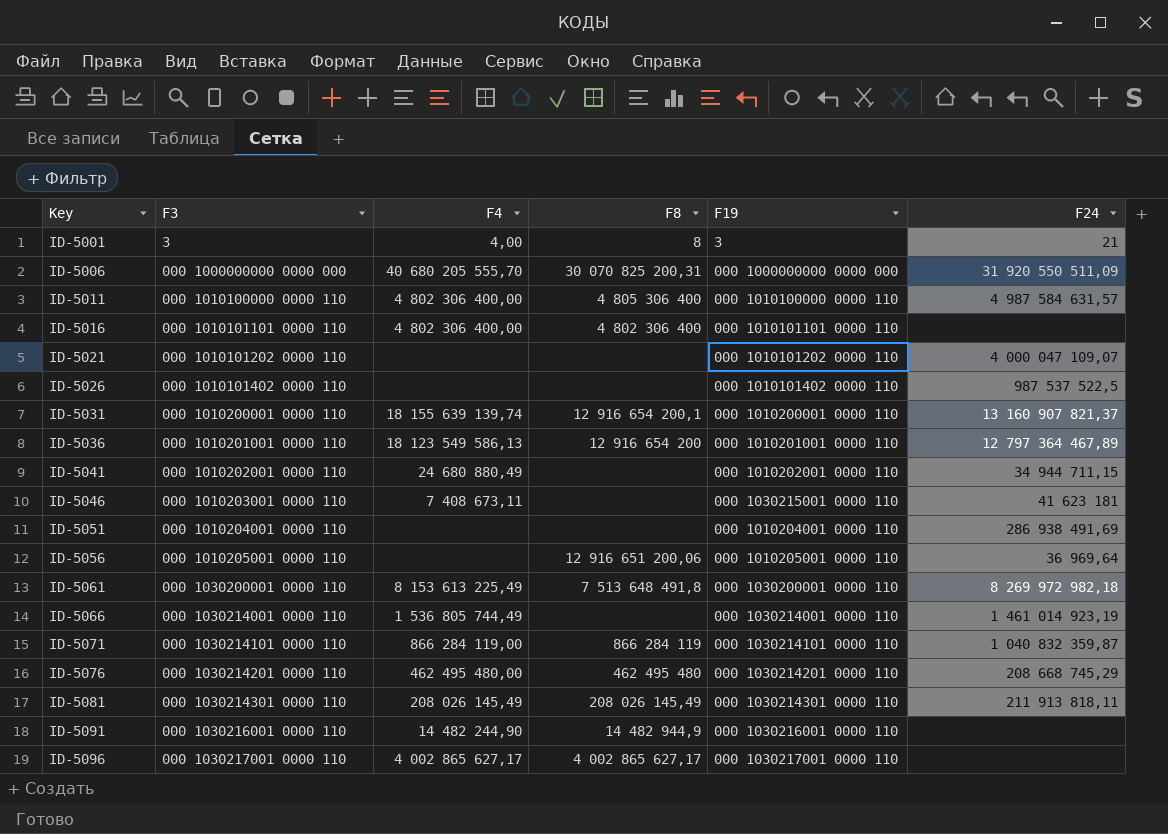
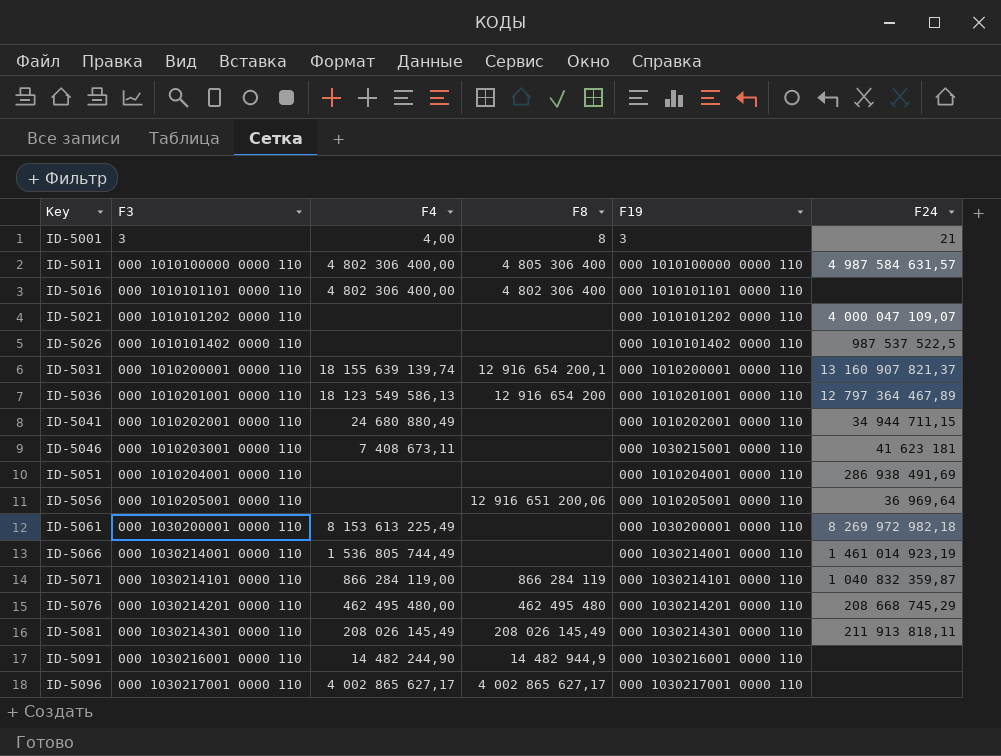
row ID-5006: 000 1000000000 0000 000 | 40 680 205 555,70 | 30 070 825 200,31 | 000 1000000000 0000 000 | 31 920 550 511,09 -> none
ID-5061 | F8: 7 513 648 491,8 -> none

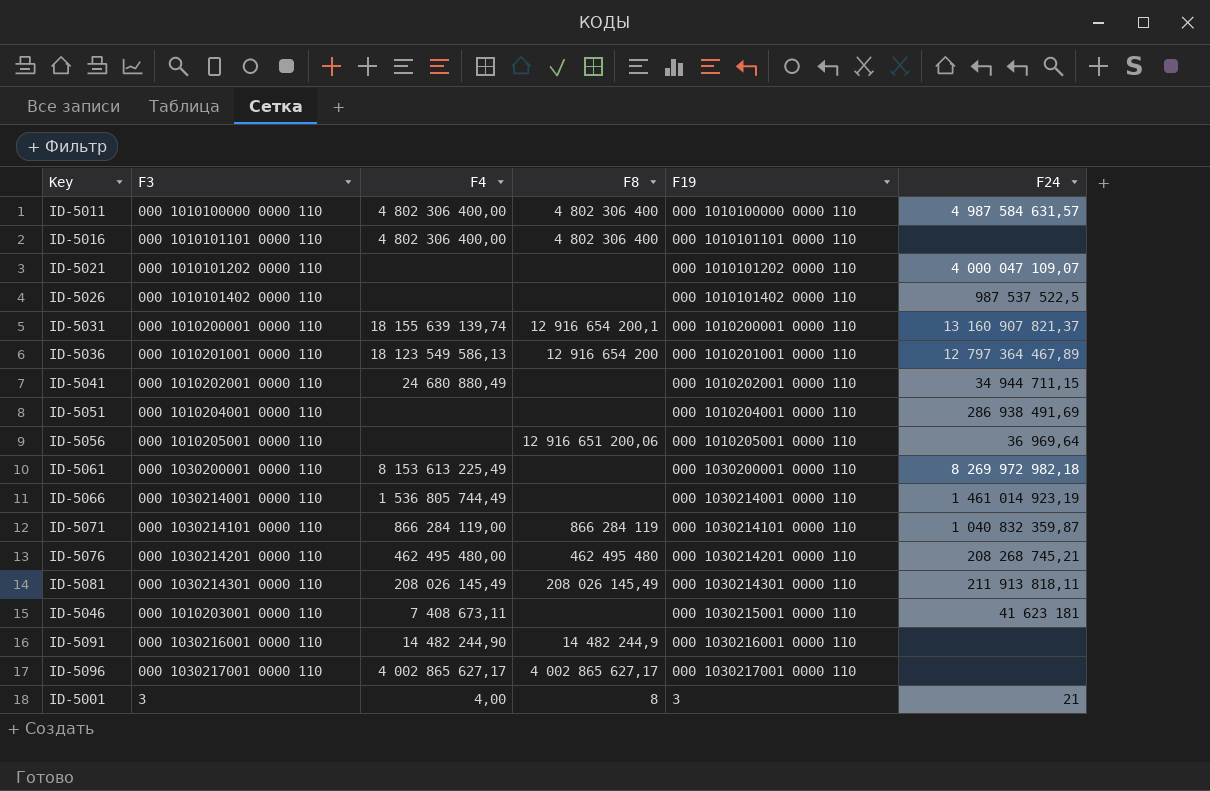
row order: Key ascending -> F19 ascending
ID-5011 | F8: 4 805 306 400 -> 4 802 306 400
ID-5076 | F24: 208 668 745,29 -> 208 268 745,21
ID-5091 | F8: 14 482 944,9 -> 14 482 244,9

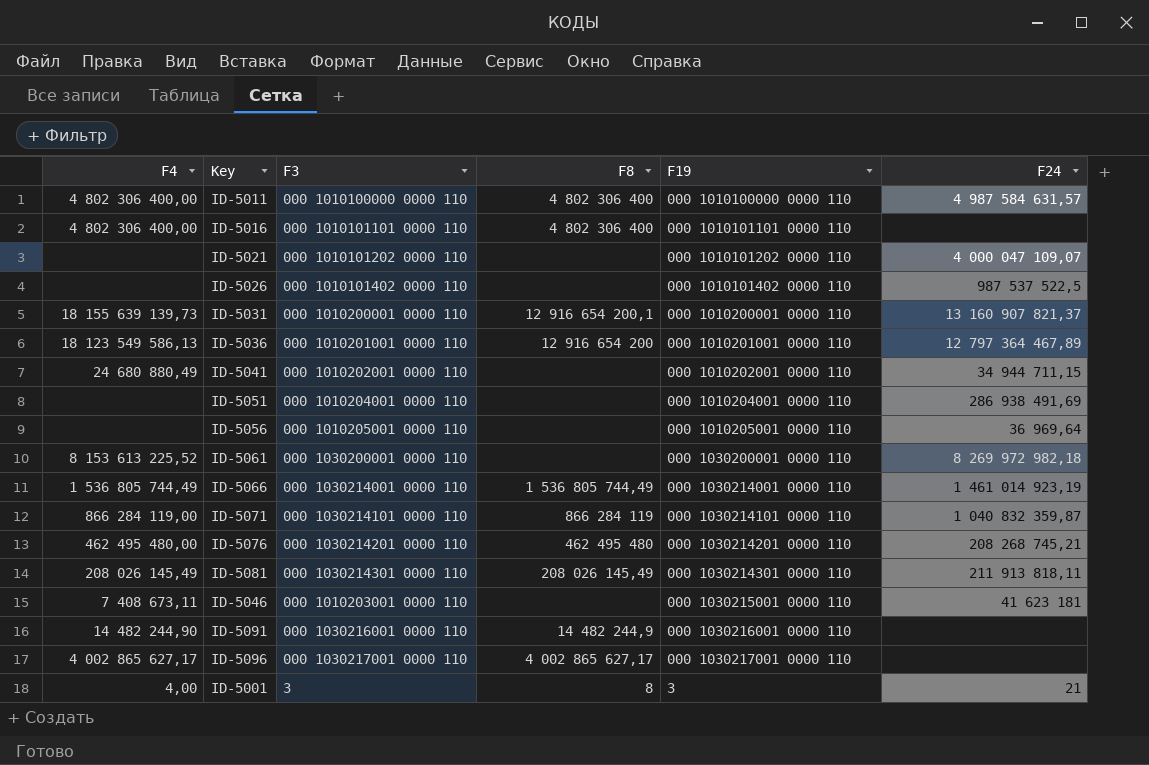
column F4 | position: 3 -> 1
ID-5031 | F4: 18 155 639 139,74 -> 18 155 639 139,73
ID-5056 | F8: 12 916 651 200,06 -> none
ID-5061 | F4: 8 153 613 225,49 -> 8 153 613 225,52
ID-5066 | F8: none -> 1 536 805 744,49

